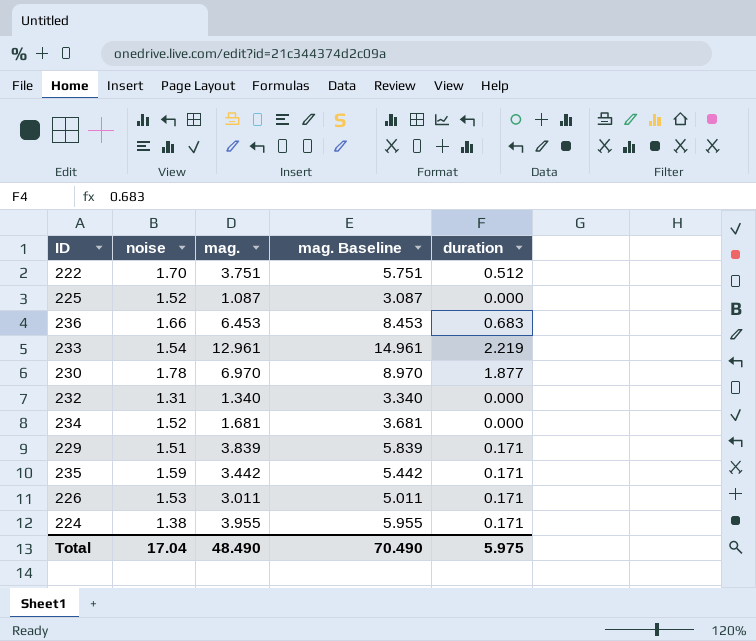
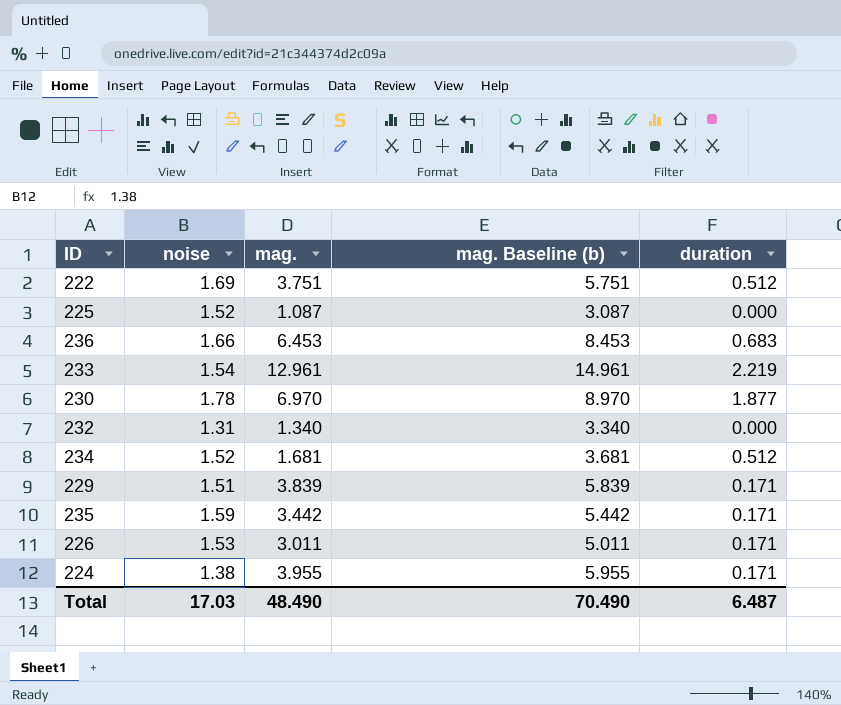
column name: mag. Baseline -> mag. Baseline (b)
222 | noise: 1.70 -> 1.69
234 | duration: 0.000 -> 0.512
Total | noise: 17.04 -> 17.03
Total | duration: 5.975 -> 6.487

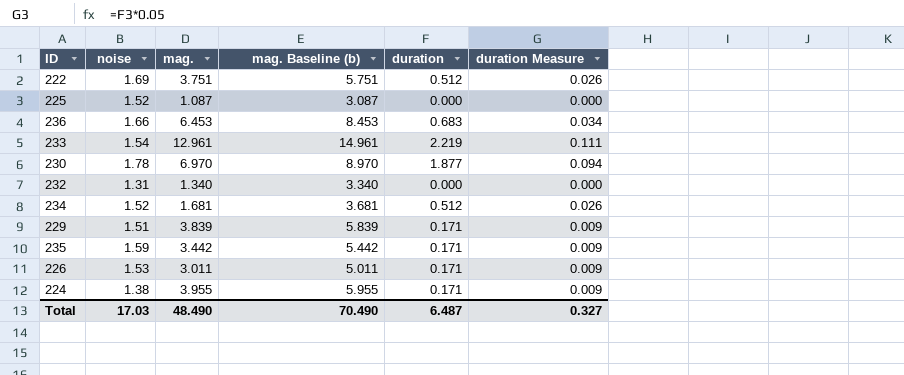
column duration Measure | formula: none -> [duration] * 0.05

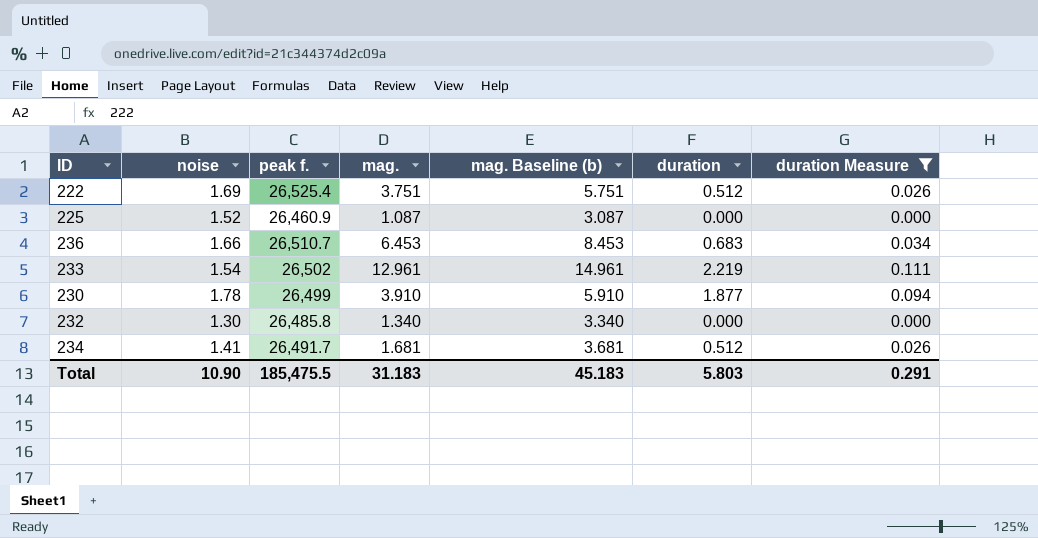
filter: none -> duration Measure != 0.009
column peak f. | position: none -> 3
230 | mag.: 6.970 -> 3.910
230 | mag. Baseline (b): 8.970 -> 5.910
232 | noise: 1.31 -> 1.30
234 | noise: 1.52 -> 1.41
Total | noise: 17.03 -> 10.90
Total | mag.: 48.490 -> 31.183
Total | mag. Baseline (b): 70.490 -> 45.183
Total | duration: 6.487 -> 5.803
Total | duration Measure: 0.327 -> 0.291

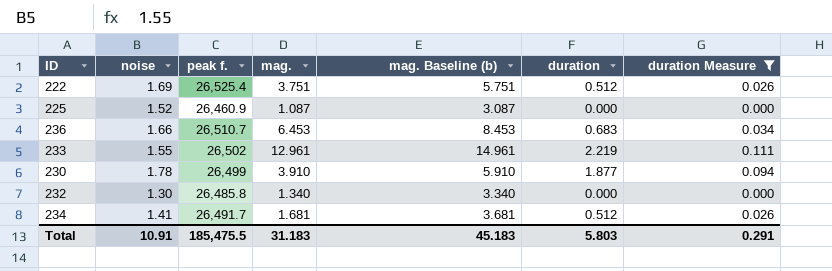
233 | noise: 1.54 -> 1.55
Total | noise: 10.90 -> 10.91

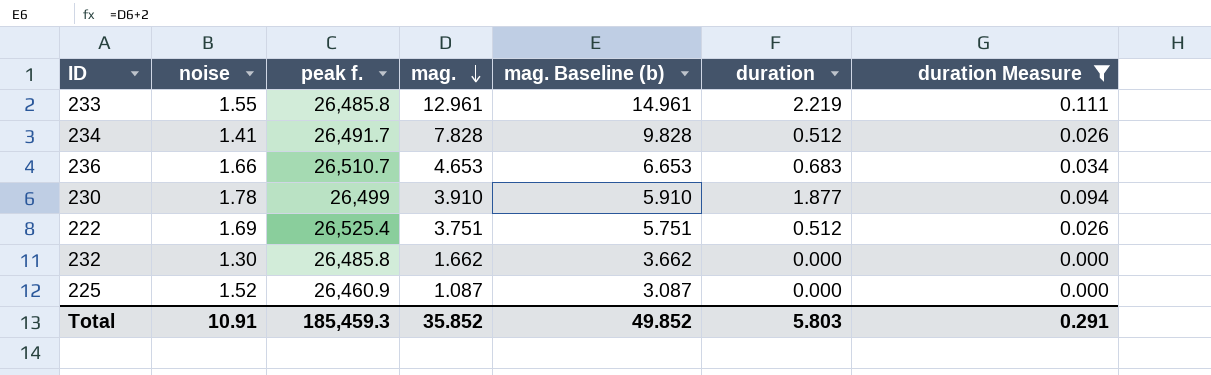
row order: none -> mag. descending
233 | peak f.: 26,502 -> 26,485.8
234 | mag.: 1.681 -> 7.828
234 | mag. Baseline (b): 3.681 -> 9.828
236 | mag.: 6.453 -> 4.653
236 | mag. Baseline (b): 8.453 -> 6.653
232 | mag.: 1.340 -> 1.662
232 | mag. Baseline (b): 3.340 -> 3.662
Total | peak f.: 185,475.5 -> 185,459.3
Total | mag.: 31.183 -> 35.852
Total | mag. Baseline (b): 45.183 -> 49.852

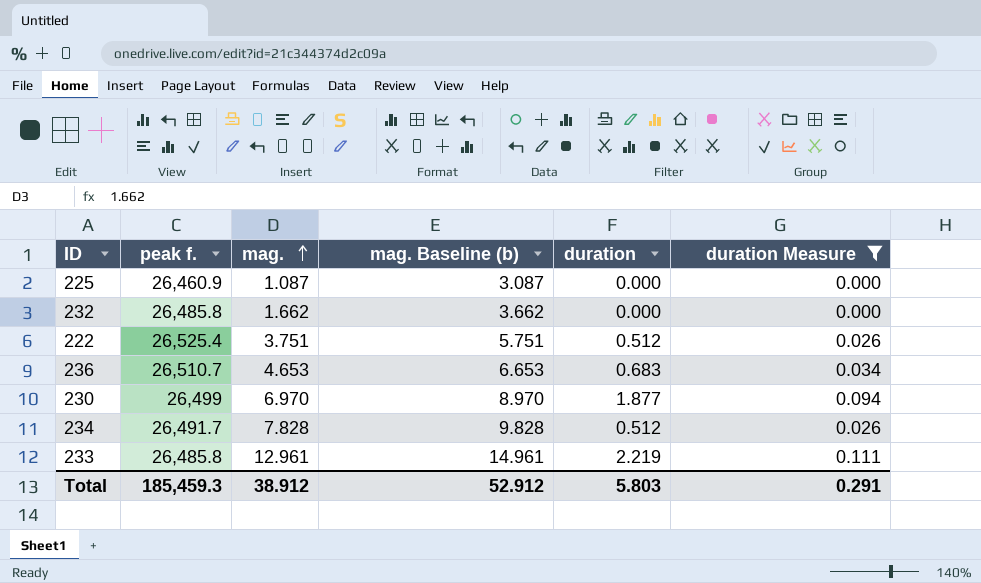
row order: mag. descending -> mag. ascending
column noise | position: 2 -> none
230 | mag.: 3.910 -> 6.970
230 | mag. Baseline (b): 5.910 -> 8.970
Total | mag.: 35.852 -> 38.912
Total | mag. Baseline (b): 49.852 -> 52.912

